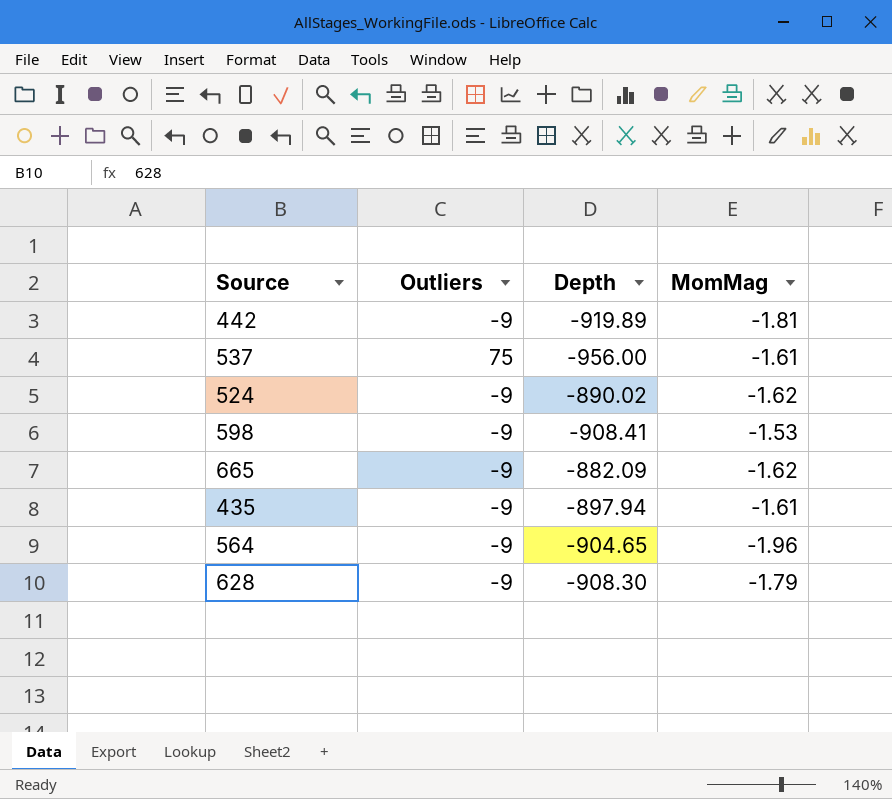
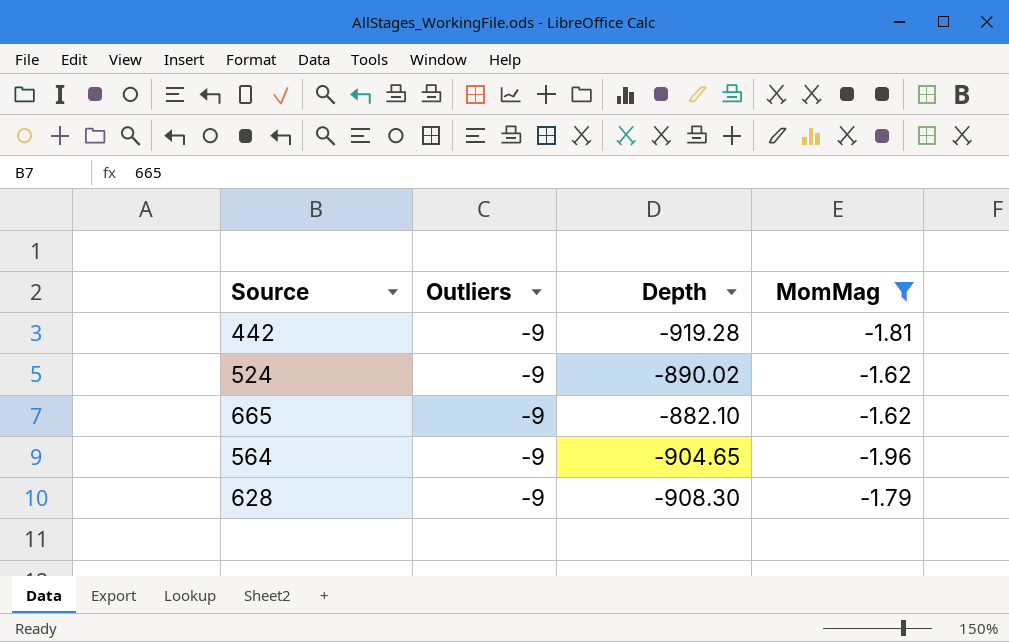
filter: none -> MomMag <= -1.62
442 | Depth: -919.89 -> -919.28
665 | Depth: -882.09 -> -882.10

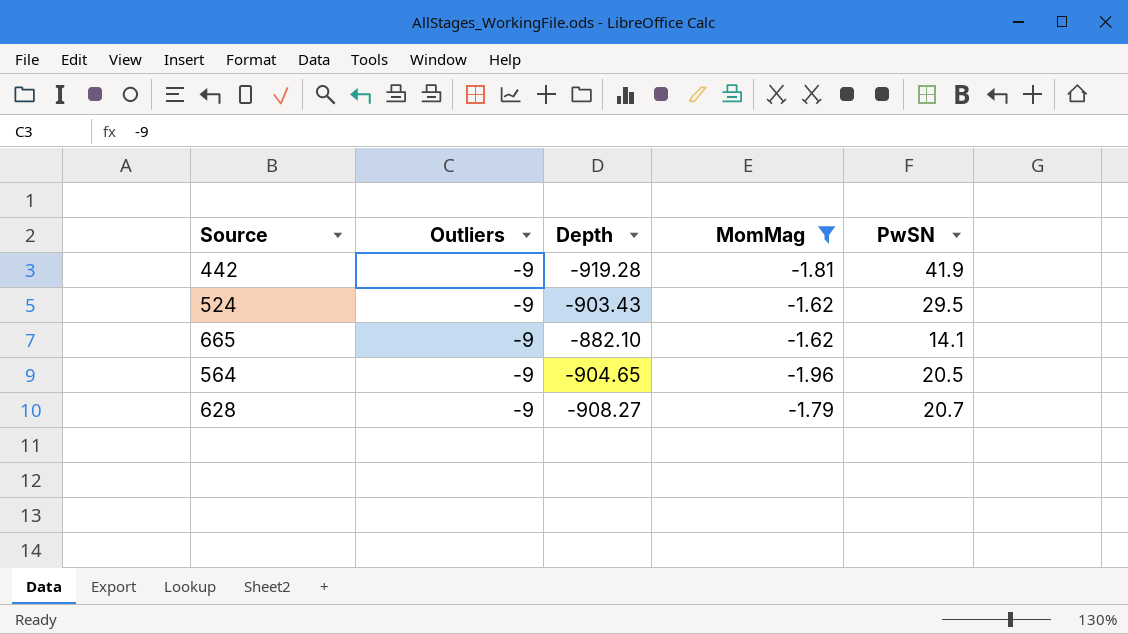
column PwSN | position: none -> 5
524 | Depth: -890.02 -> -903.43
628 | Depth: -908.30 -> -908.27

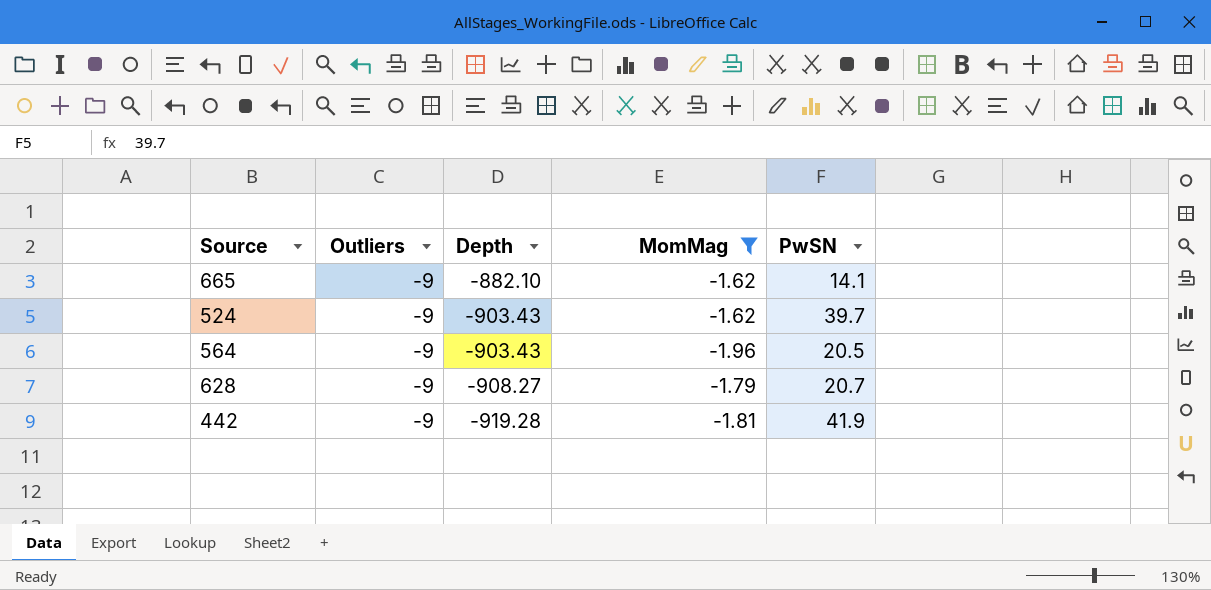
row order: none -> Depth descending
524 | PwSN: 29.5 -> 39.7
564 | Depth: -904.65 -> -903.43

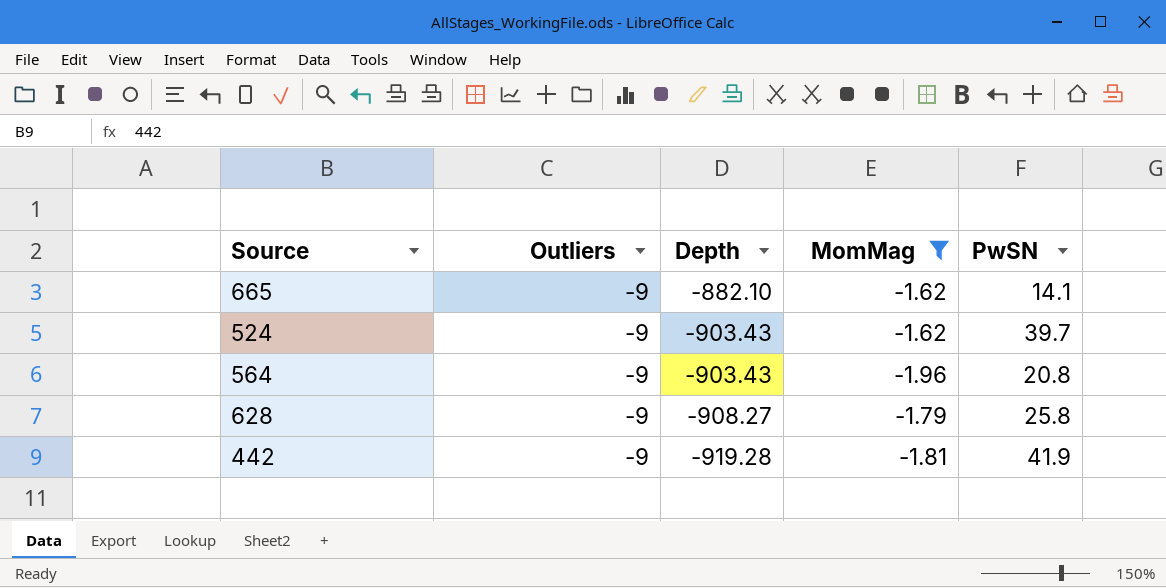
564 | PwSN: 20.5 -> 20.8
628 | PwSN: 20.7 -> 25.8

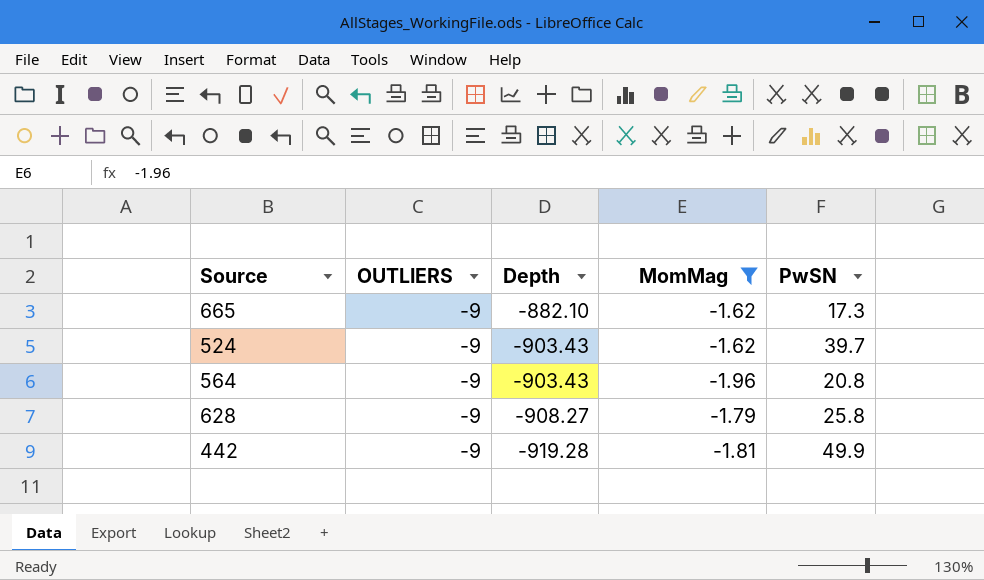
column name: Outliers -> OUTLIERS
665 | PwSN: 14.1 -> 17.3
442 | PwSN: 41.9 -> 49.9

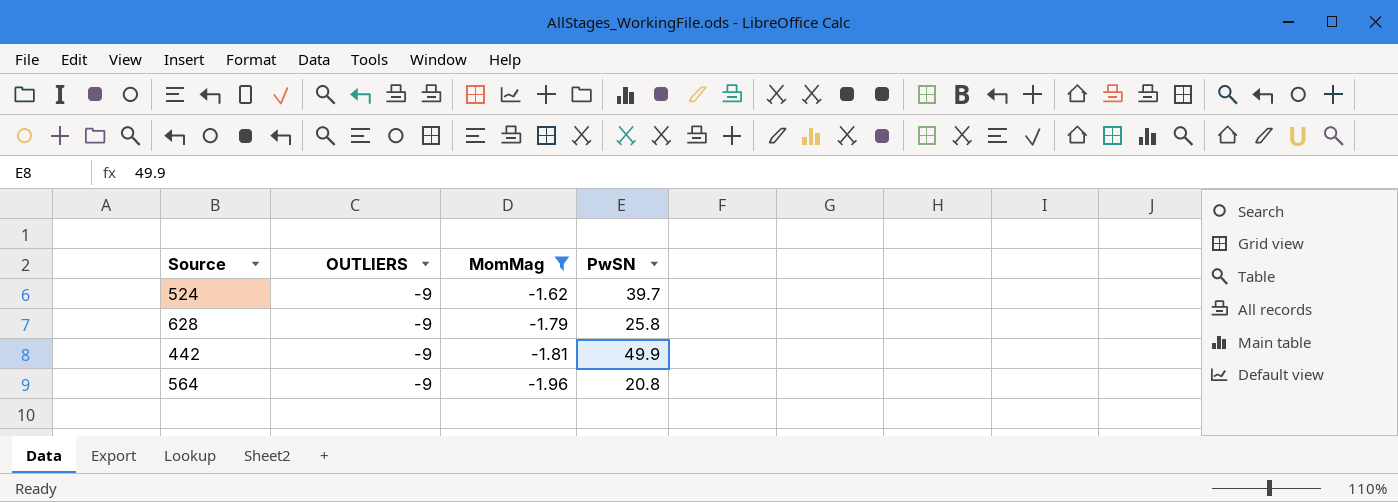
row order: Depth descending -> MomMag descending
column Depth | position: 3 -> none
row 665: -9 | -882.10 | -1.62 | 17.3 -> none

